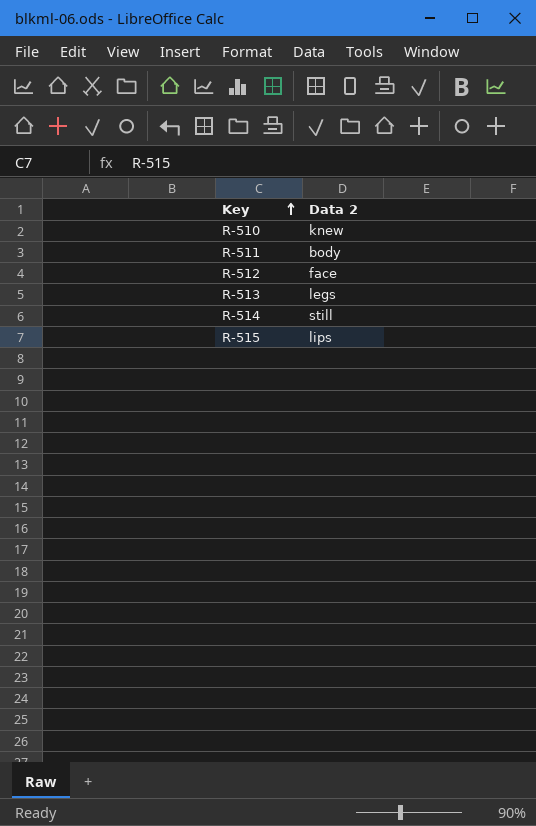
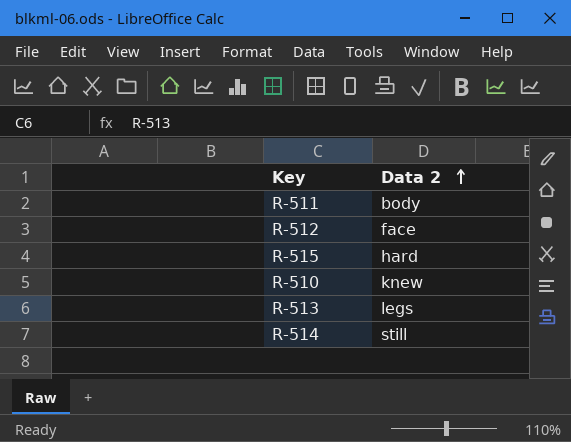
row order: Key ascending -> Data 2 ascending
R-515 | Data 2: lips -> hard

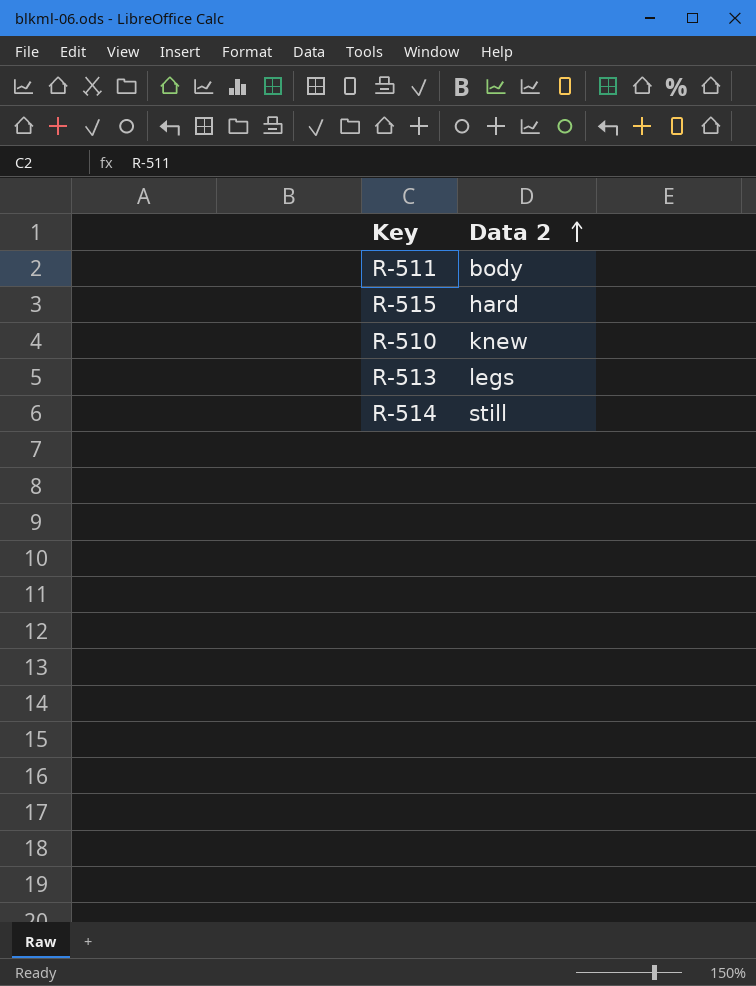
row R-512: face -> none

